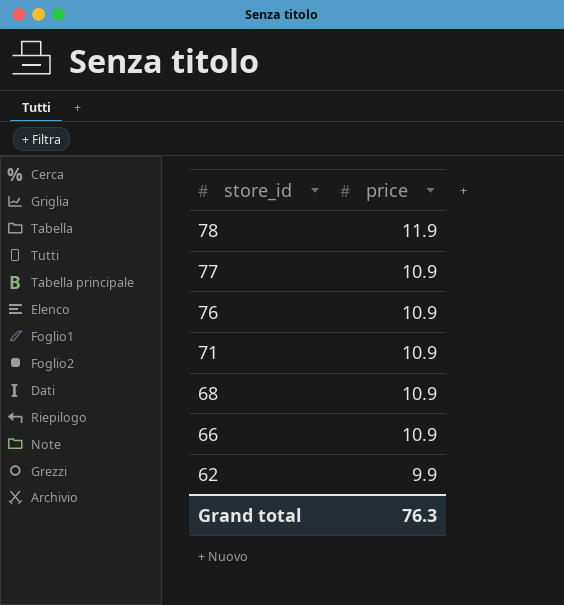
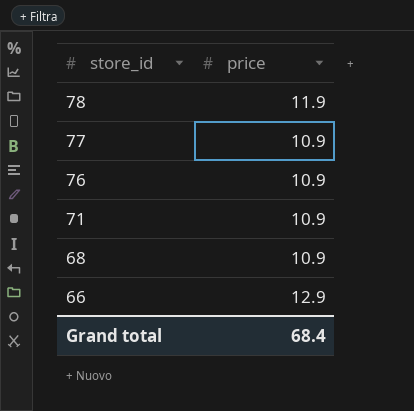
row 62: 9.9 -> none
66 | price: 10.9 -> 12.9
Grand total | price: 76.3 -> 68.4

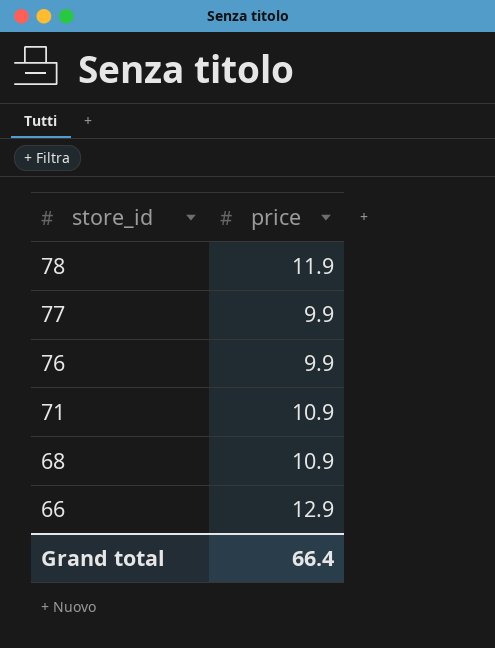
77 | price: 10.9 -> 9.9
76 | price: 10.9 -> 9.9
Grand total | price: 68.4 -> 66.4

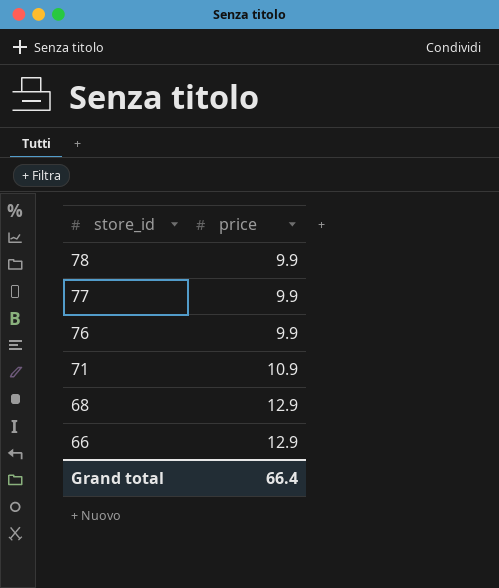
78 | price: 11.9 -> 9.9
68 | price: 10.9 -> 12.9

